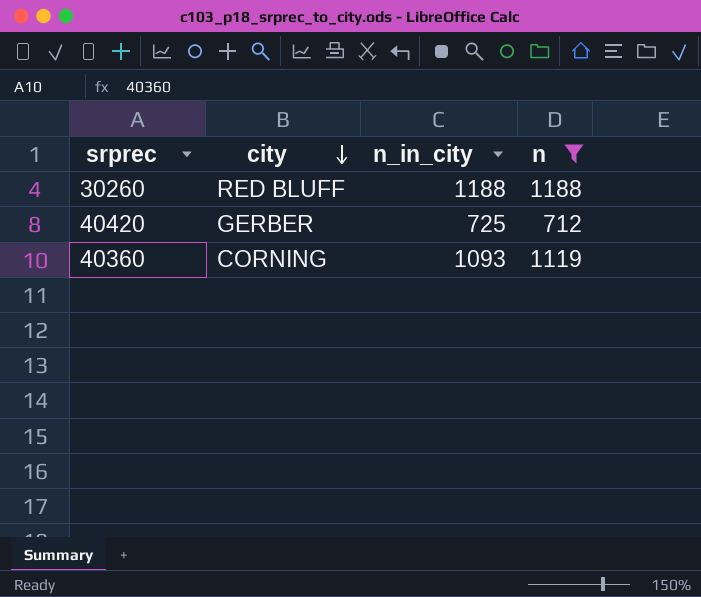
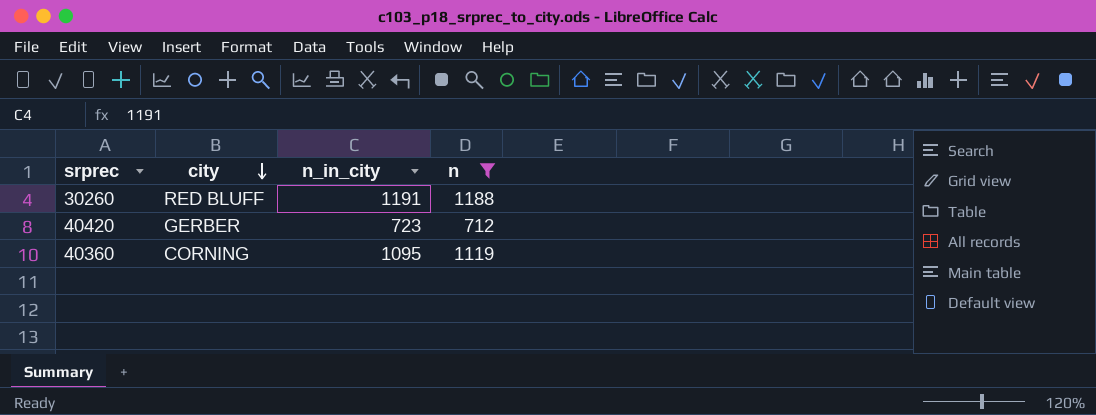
30260 | n_in_city: 1188 -> 1191
40420 | n_in_city: 725 -> 723
40360 | n_in_city: 1093 -> 1095

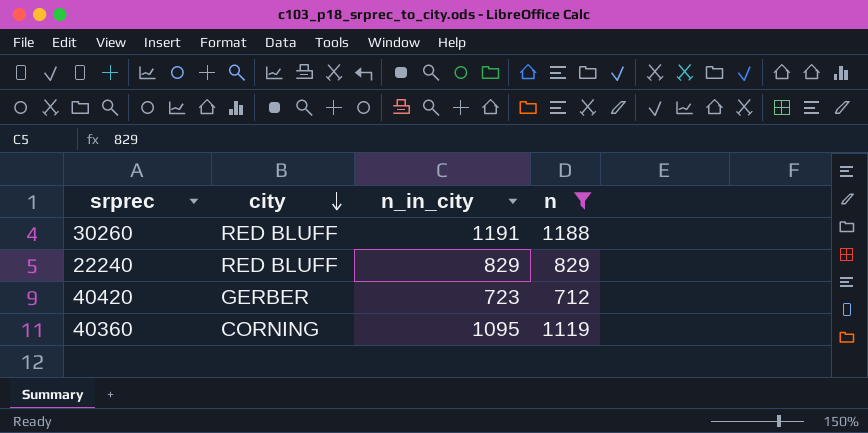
row 22240: none -> RED BLUFF | 829 | 829

